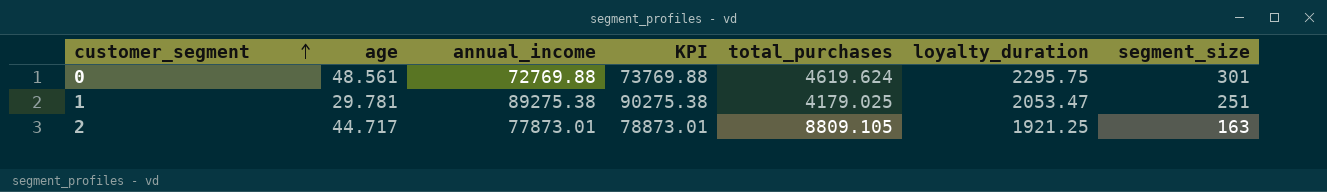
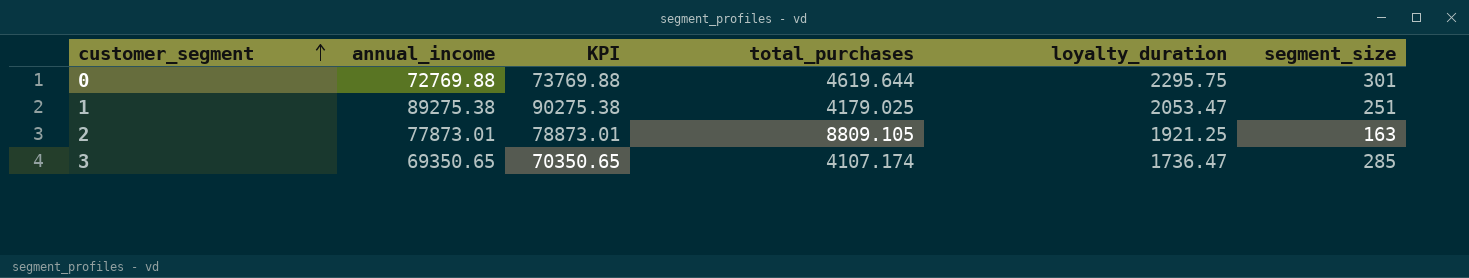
column age | position: 2 -> none
0 | total_purchases: 4619.624 -> 4619.644
row 3: none -> 69350.65 | 70350.65 | 4107.174 | 1736.47 | 285

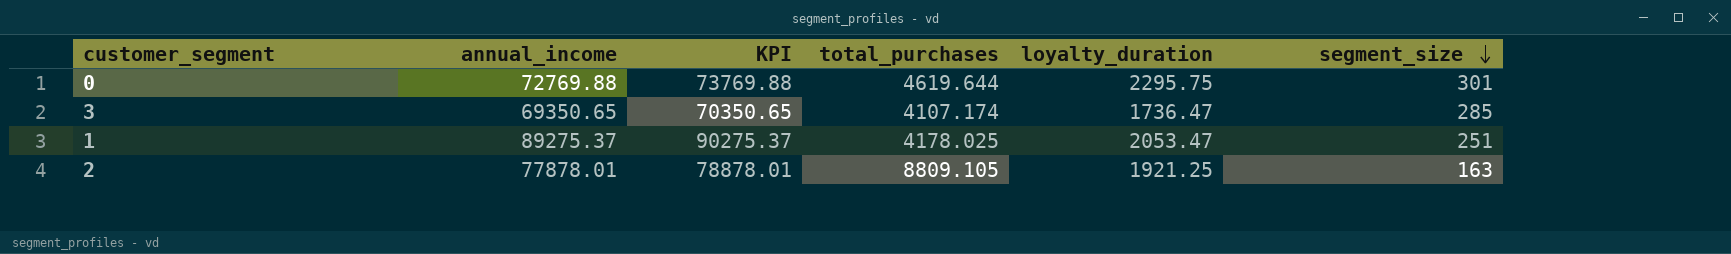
row order: customer_segment ascending -> segment_size descending
1 | annual_income: 89275.38 -> 89275.37
1 | KPI: 90275.38 -> 90275.37
1 | total_purchases: 4179.025 -> 4178.025
2 | annual_income: 77873.01 -> 77878.01
2 | KPI: 78873.01 -> 78878.01

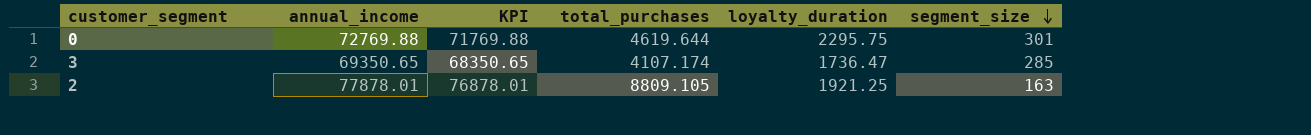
column KPI | formula: [annual_income] + 1000 -> [annual_income] - 1000
row 1: 89275.37 | 90275.37 | 4178.025 | 2053.47 | 251 -> none

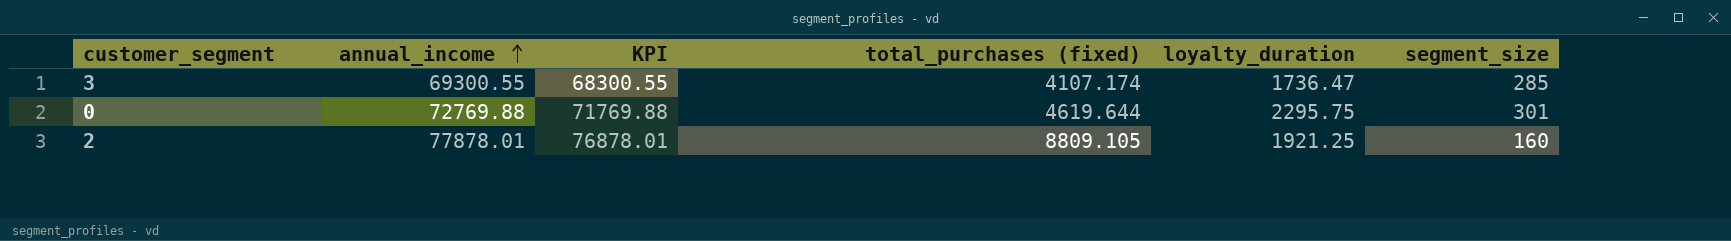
row order: segment_size descending -> annual_income ascending
column name: total_purchases -> total_purchases (fixed)
3 | annual_income: 69350.65 -> 69300.55
3 | KPI: 68350.65 -> 68300.55
2 | segment_size: 163 -> 160

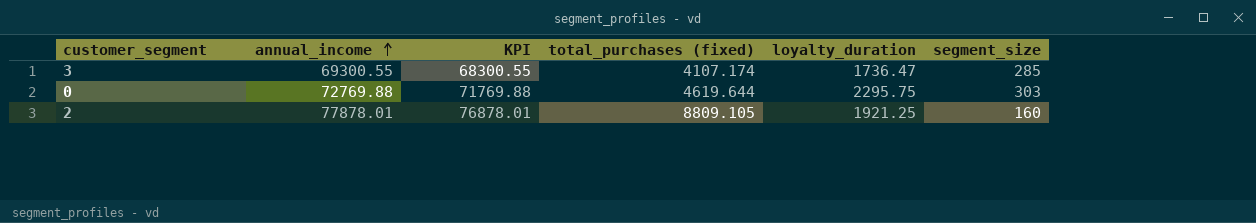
0 | segment_size: 301 -> 303

